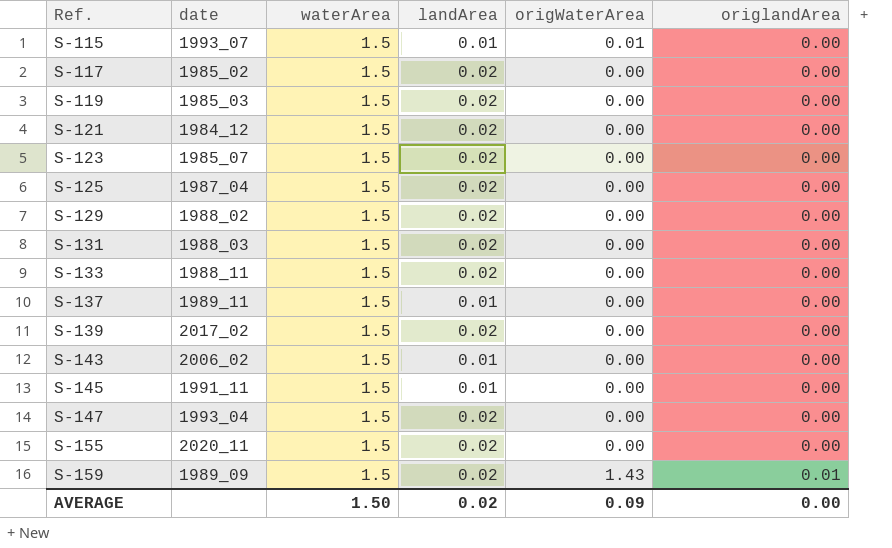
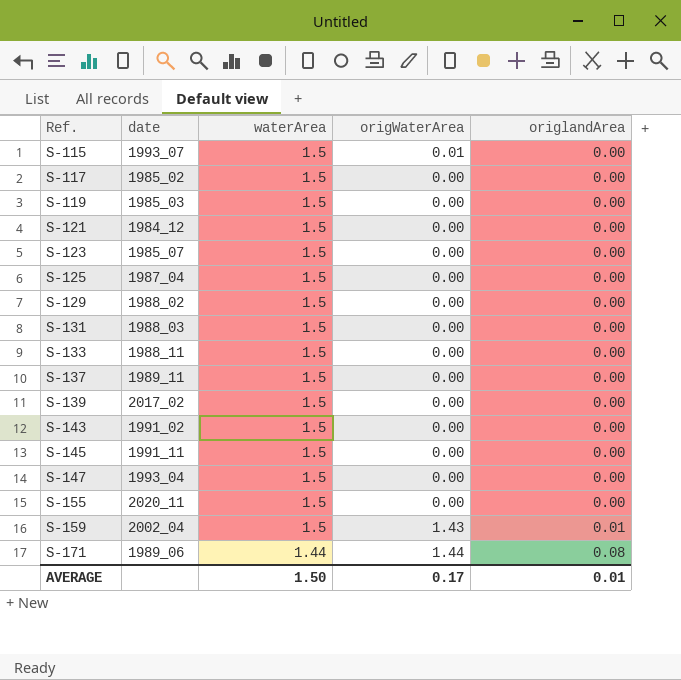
column landArea | position: 4 -> none
S-143 | date: 2006_02 -> 1991_02
S-159 | date: 1989_09 -> 2002_04
row S-171: none -> 1989_06 | 1.44 | 1.44 | 0.08
AVERAGE | origWaterArea: 0.09 -> 0.17
AVERAGE | origlandArea: 0.00 -> 0.01

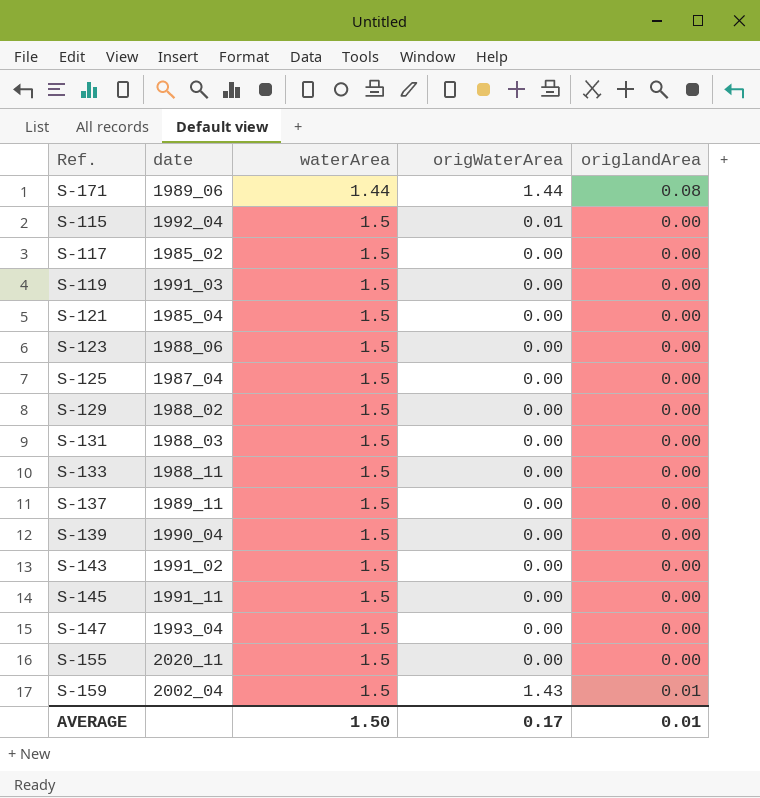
row order: Ref. ascending -> waterArea ascending
S-115 | date: 1993_07 -> 1992_04
S-119 | date: 1985_03 -> 1991_03
S-121 | date: 1984_12 -> 1985_04
S-123 | date: 1985_07 -> 1988_06
S-139 | date: 2017_02 -> 1990_04

